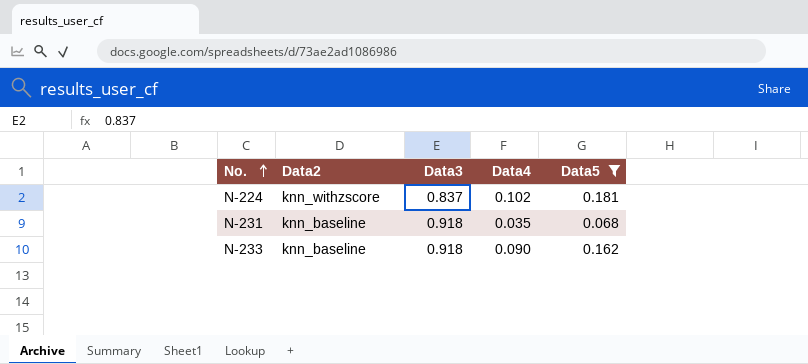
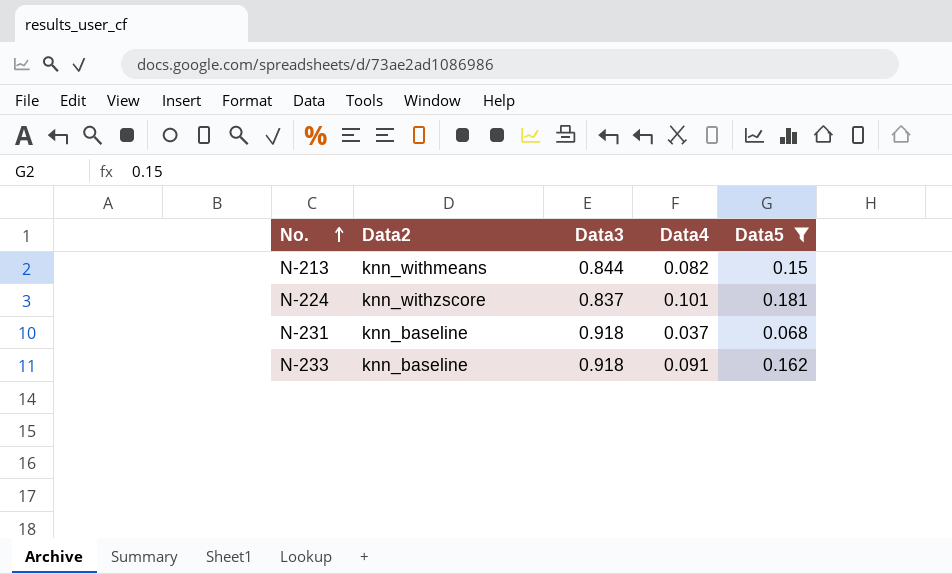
row N-213: none -> knn_withmeans | 0.844 | 0.082 | 0.15
N-224 | Data4: 0.102 -> 0.101
N-231 | Data4: 0.035 -> 0.037
N-233 | Data4: 0.090 -> 0.091

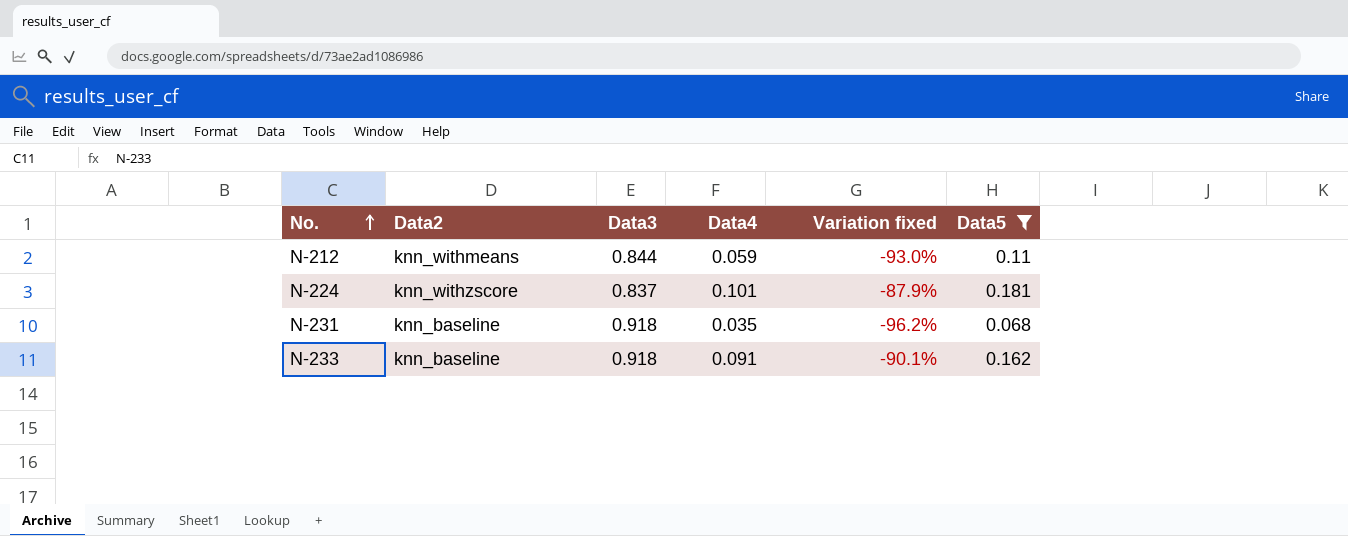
column Variation fixed | formula: none -> ([Data4] - [Data3]) / [Data3]
row N-213: knn_withmeans | 0.844 | 0.082 | 0.15 -> none
row N-212: none -> knn_withmeans | 0.844 | 0.059 | -93.0% | 0.11
N-231 | Data4: 0.037 -> 0.035

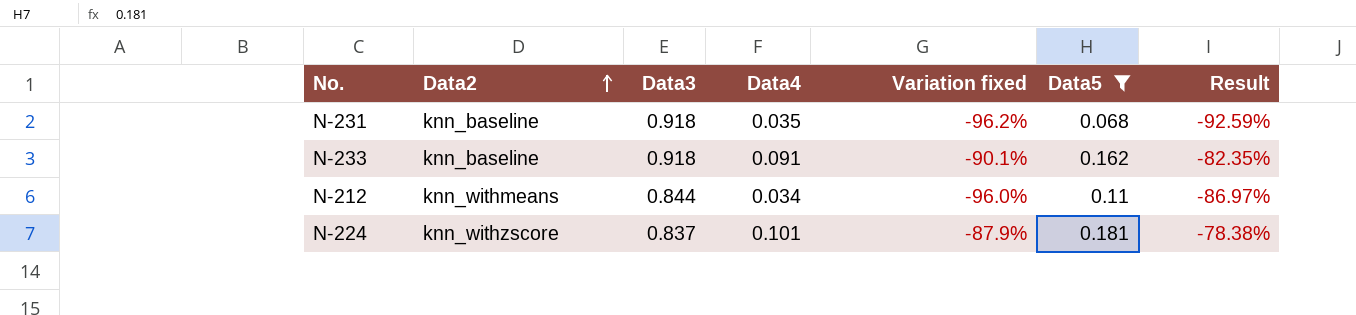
row order: No. ascending -> Data2 ascending
column Result | formula: none -> ([Data5] - [Data3]) / [Data3]
N-212 | Data4: 0.059 -> 0.034
N-212 | Variation fixed: -93.0% -> -96.0%

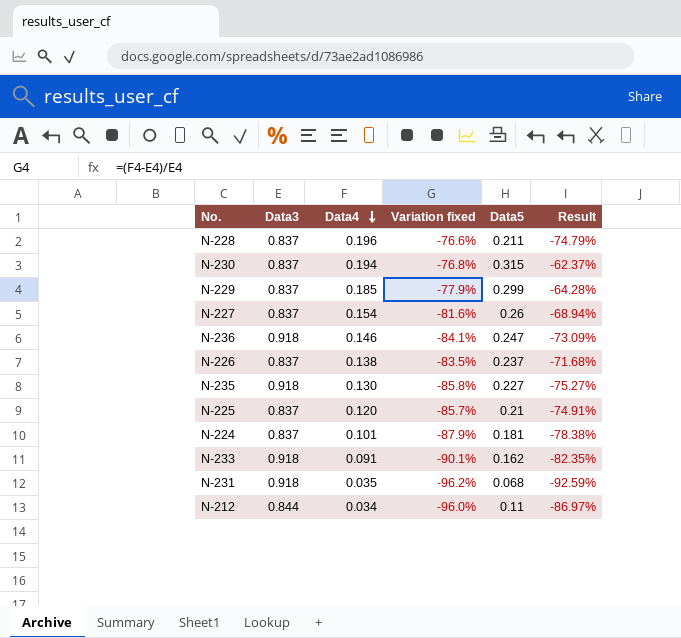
filter: Data5 <= 0.181 -> none
row order: Data2 ascending -> Data4 descending
column Data2 | position: 2 -> none

